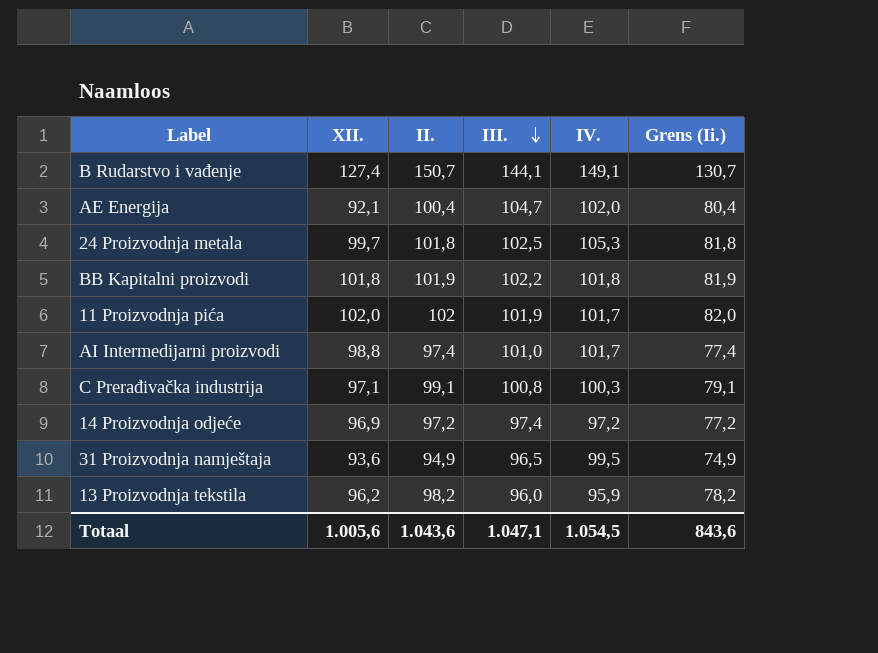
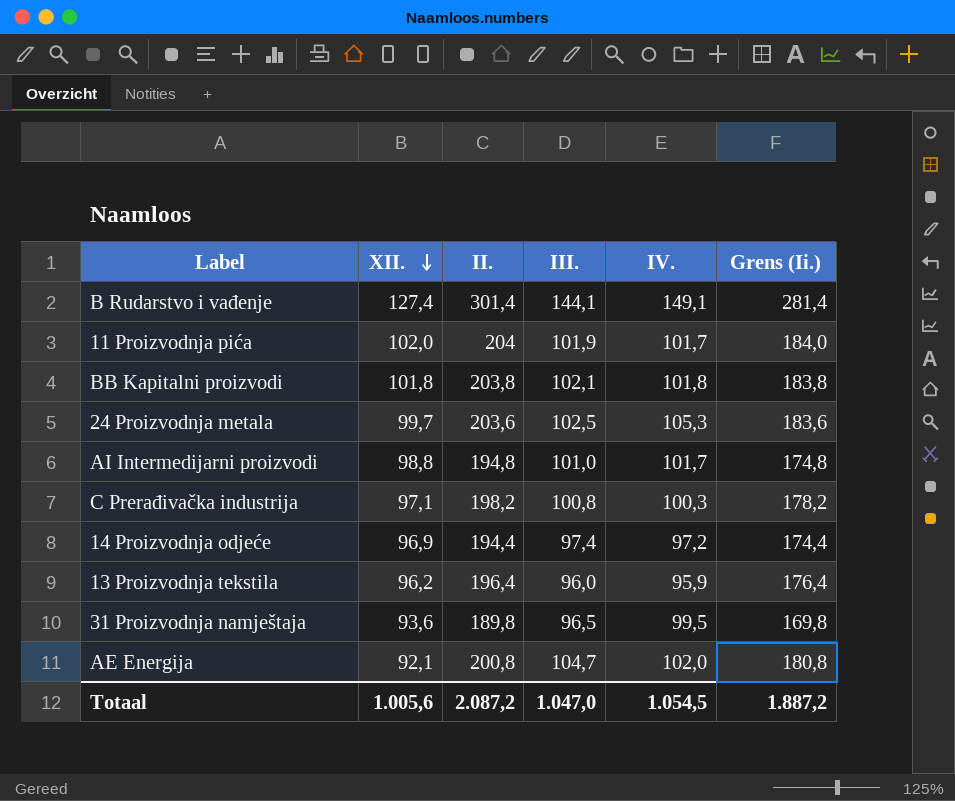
row order: III. descending -> XII. descending
B Rudarstvo i vađenje | II.: 150,7 -> 301,4
B Rudarstvo i vađenje | Grens (Ii.): 130,7 -> 281,4
11 Proizvodnja pića | II.: 102 -> 204
11 Proizvodnja pića | Grens (Ii.): 82,0 -> 184,0
BB Kapitalni proizvodi | II.: 101,9 -> 203,8
BB Kapitalni proizvodi | III.: 102,2 -> 102,1
BB Kapitalni proizvodi | Grens (Ii.): 81,9 -> 183,8
24 Proizvodnja metala | II.: 101,8 -> 203,6
24 Proizvodnja metala | Grens (Ii.): 81,8 -> 183,6
AI Intermedijarni proizvodi | II.: 97,4 -> 194,8
AI Intermedijarni proizvodi | Grens (Ii.): 77,4 -> 174,8
C Prerađivačka industrija | II.: 99,1 -> 198,2
C Prerađivačka industrija | Grens (Ii.): 79,1 -> 178,2
14 Proizvodnja odjeće | II.: 97,2 -> 194,4
14 Proizvodnja odjeće | Grens (Ii.): 77,2 -> 174,4
13 Proizvodnja tekstila | II.: 98,2 -> 196,4
13 Proizvodnja tekstila | Grens (Ii.): 78,2 -> 176,4
31 Proizvodnja namještaja | II.: 94,9 -> 189,8
31 Proizvodnja namještaja | Grens (Ii.): 74,9 -> 169,8
AE Energija | II.: 100,4 -> 200,8
AE Energija | Grens (Ii.): 80,4 -> 180,8
Totaal | II.: 1.043,6 -> 2.087,2
Totaal | III.: 1.047,1 -> 1.047,0
Totaal | Grens (Ii.): 843,6 -> 1.887,2

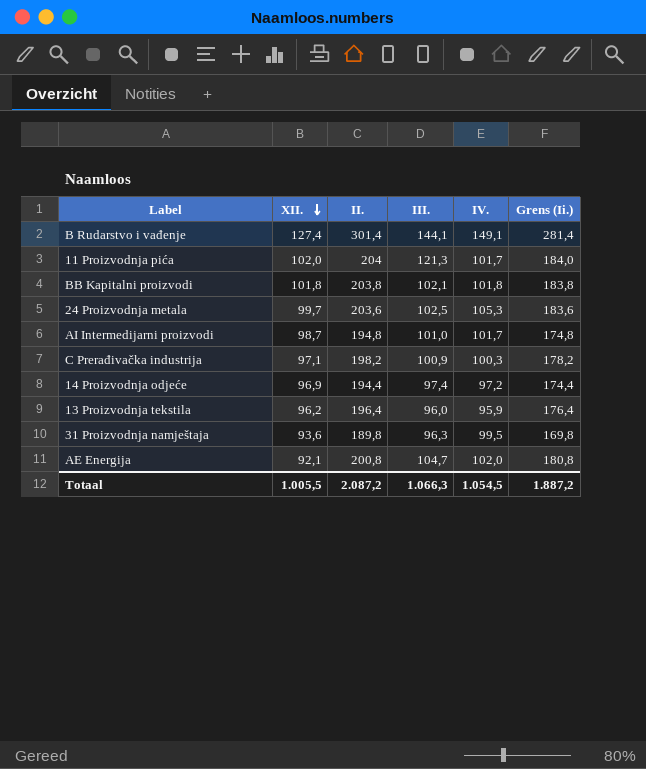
11 Proizvodnja pića | III.: 101,9 -> 121,3
AI Intermedijarni proizvodi | XII.: 98,8 -> 98,7
C Prerađivačka industrija | III.: 100,8 -> 100,9
31 Proizvodnja namještaja | III.: 96,5 -> 96,3
Totaal | XII.: 1.005,6 -> 1.005,5
Totaal | III.: 1.047,0 -> 1.066,3

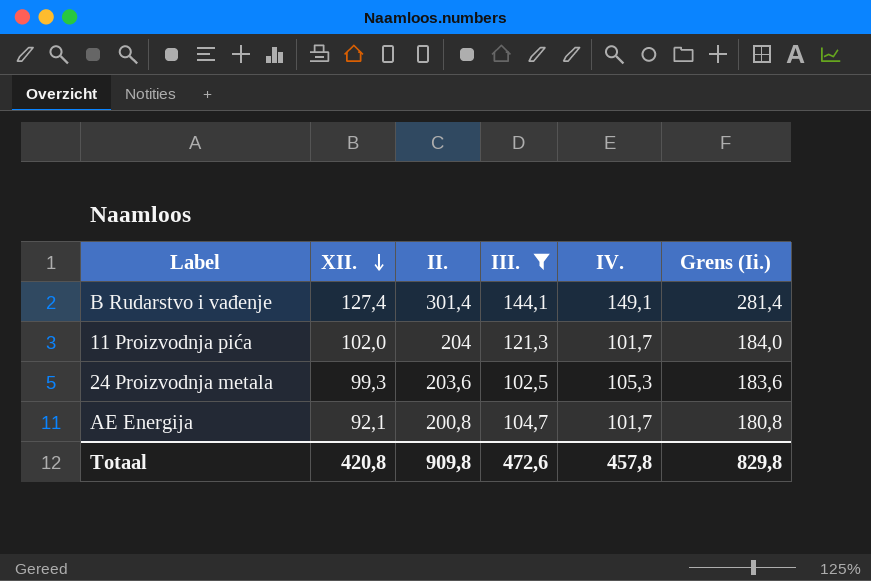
filter: none -> III. >= 102,5
24 Proizvodnja metala | XII.: 99,7 -> 99,3
AE Energija | IV.: 102,0 -> 101,7
Totaal | XII.: 1.005,5 -> 420,8
Totaal | II.: 2.087,2 -> 909,8
Totaal | III.: 1.066,3 -> 472,6
Totaal | IV.: 1.054,5 -> 457,8
Totaal | Grens (Ii.): 1.887,2 -> 829,8

